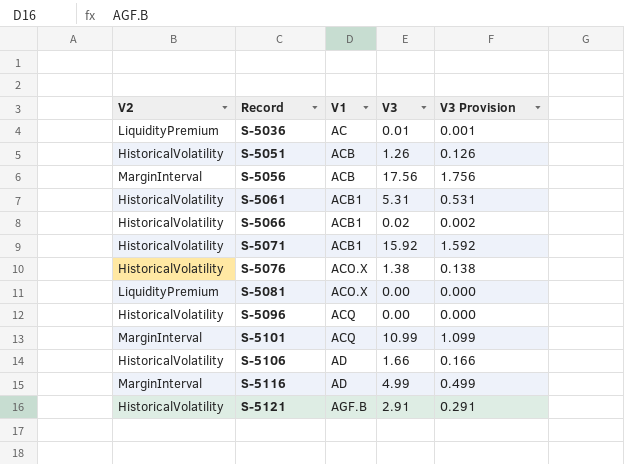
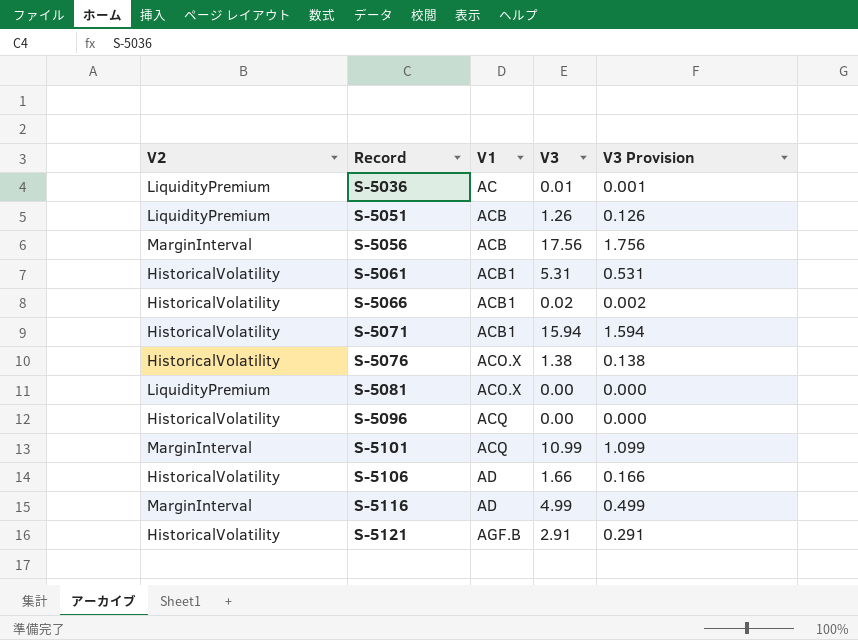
S-5051 | V2: HistoricalVolatility -> LiquidityPremium
S-5071 | V3: 15.92 -> 15.94
S-5071 | V3 Provision: 1.592 -> 1.594

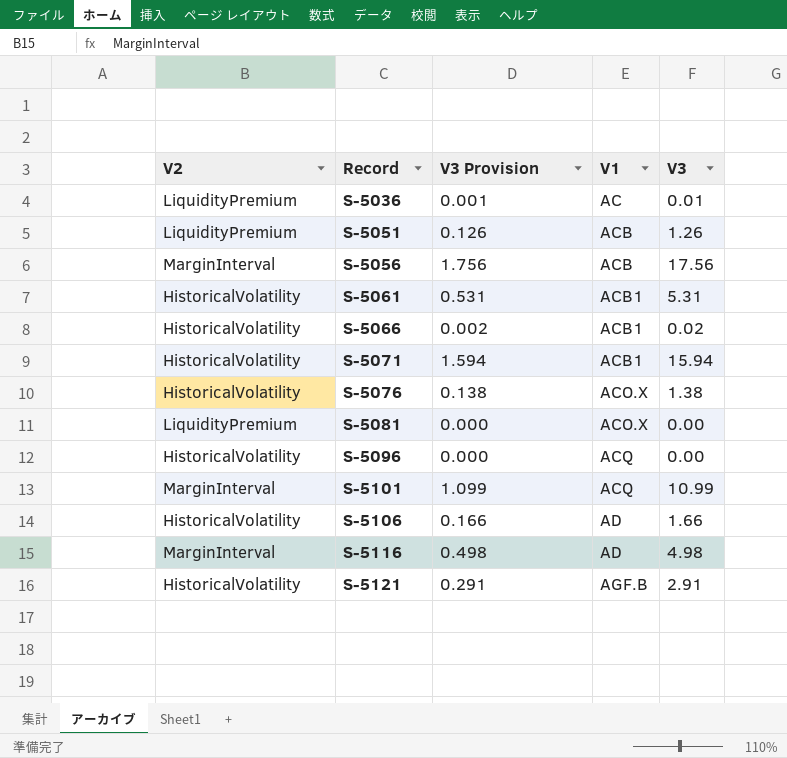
column V3 Provision | position: 5 -> 3
S-5116 | V3 Provision: 0.499 -> 0.498
S-5116 | V3: 4.99 -> 4.98

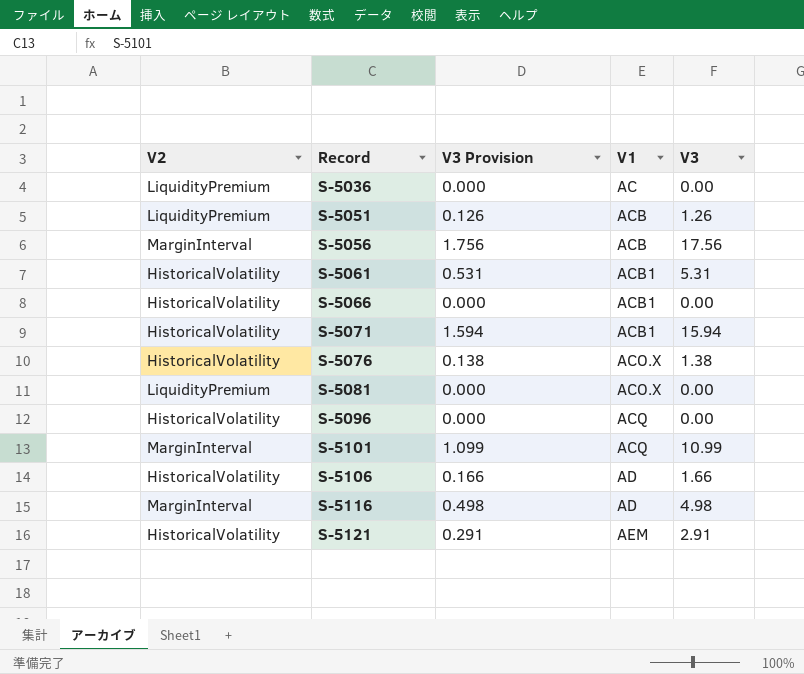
S-5036 | V3 Provision: 0.001 -> 0.000
S-5036 | V3: 0.01 -> 0.00
S-5066 | V3 Provision: 0.002 -> 0.000
S-5066 | V3: 0.02 -> 0.00
S-5121 | V1: AGF.B -> AEM

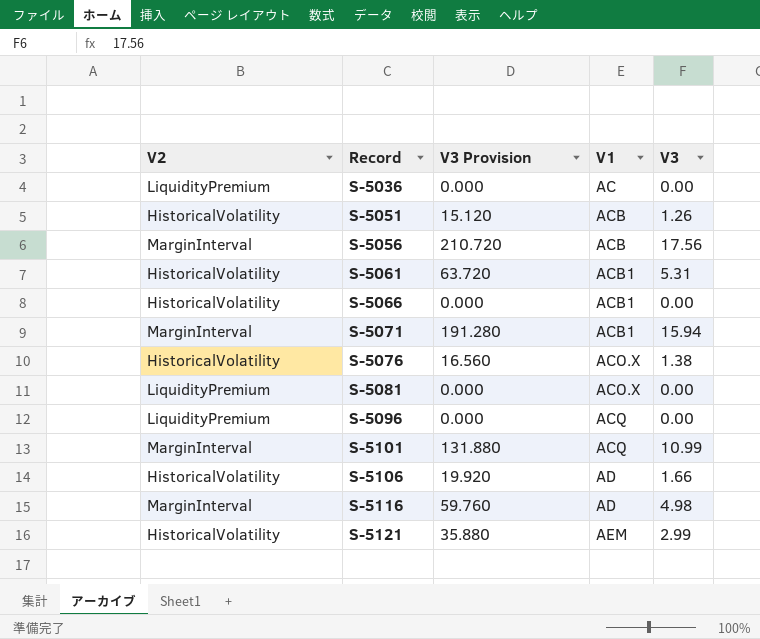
column V3 Provision | formula: [V3] * 0.1 -> [V3] * 12
S-5051 | V2: LiquidityPremium -> HistoricalVolatility
S-5071 | V2: HistoricalVolatility -> MarginInterval
S-5096 | V2: HistoricalVolatility -> LiquidityPremium
S-5121 | V3: 2.91 -> 2.99

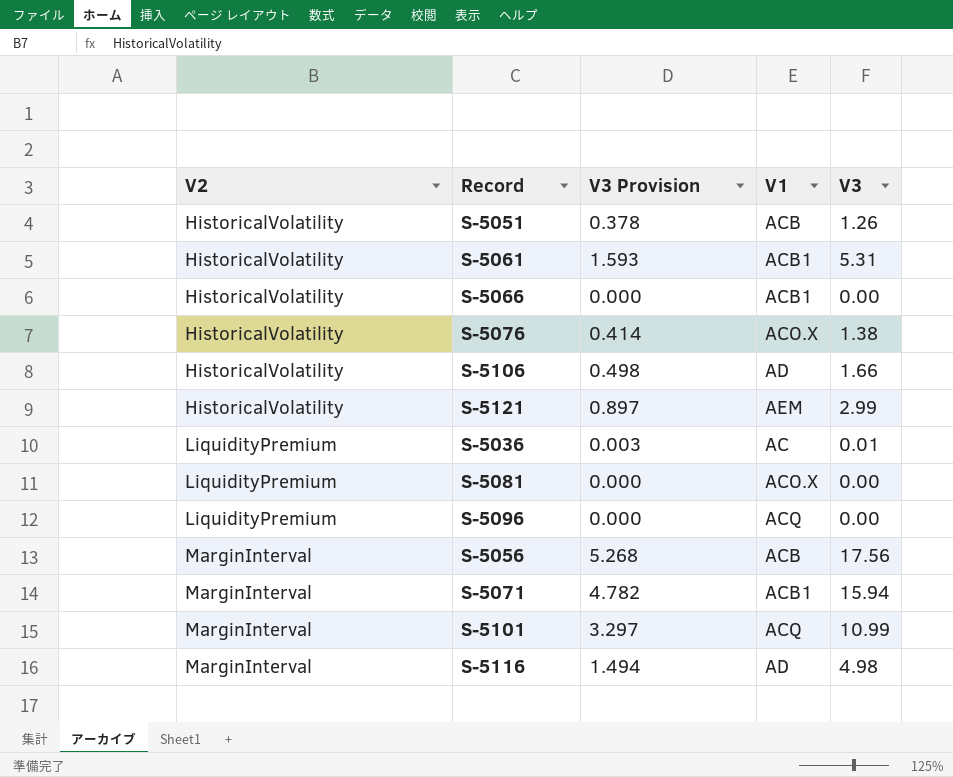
row order: Record ascending -> V2 ascending
column V3 Provision | formula: [V3] * 12 -> [V3] * 0.3
S-5036 | V3: 0.00 -> 0.01

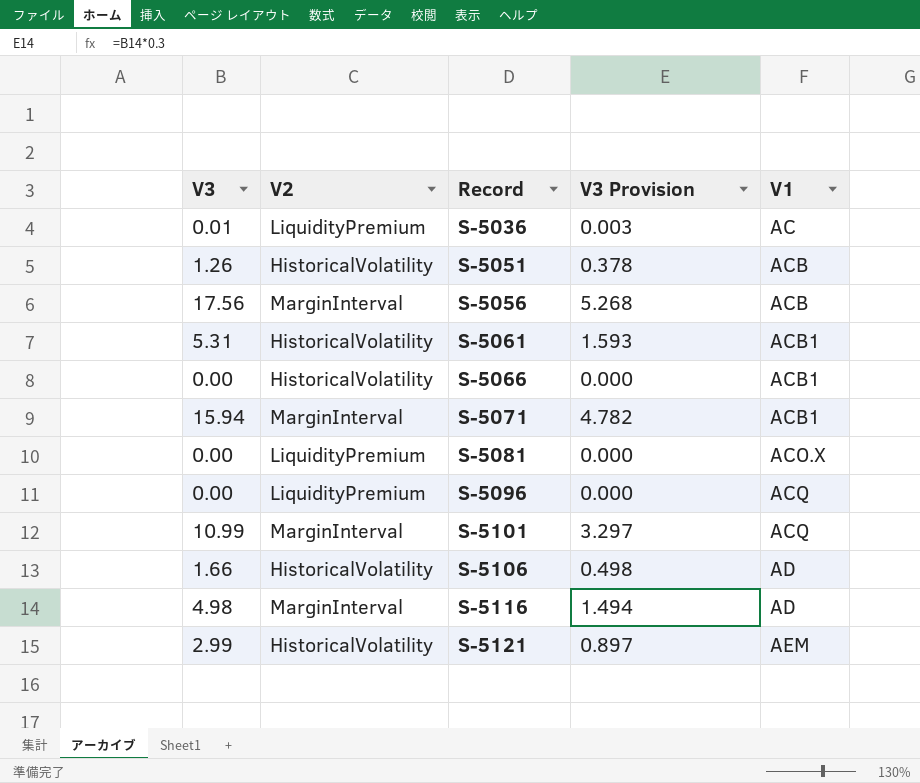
row order: V2 ascending -> Record ascending
column V3 | position: 5 -> 1
row S-5076: HistoricalVolatility | 0.414 | ACO.X | 1.38 -> none

